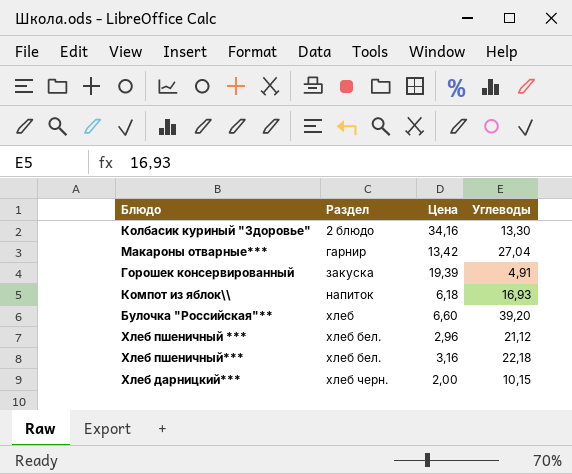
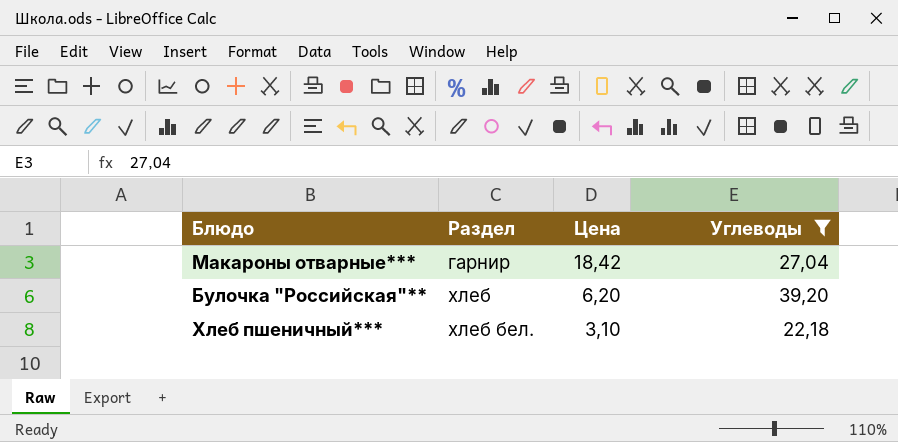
filter: none -> Углеводы >= 22,18
Макароны отварные*** | Цена: 13,42 -> 18,42
Булочка "Российская"** | Цена: 6,60 -> 6,20
Хлеб пшеничный*** | Цена: 3,16 -> 3,10

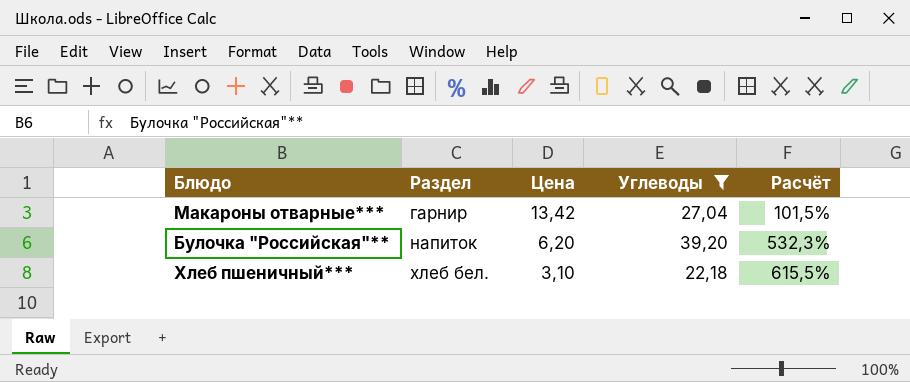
column Расчёт | formula: none -> ([Углеводы] - [Цена]) / [Цена]
Макароны отварные*** | Цена: 18,42 -> 13,42
Булочка "Российская"** | Раздел: хлеб -> напиток

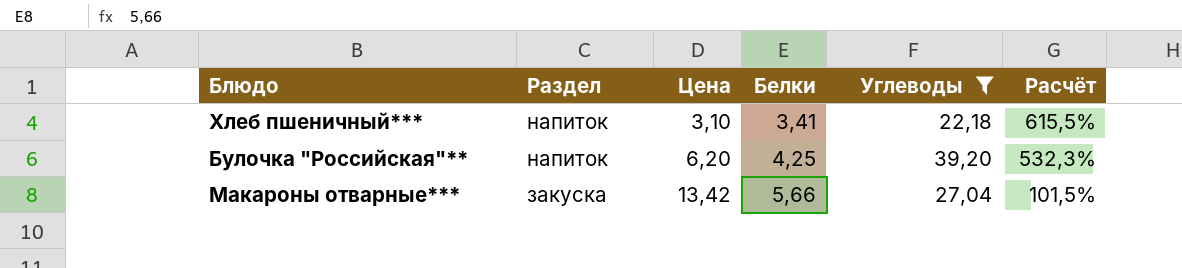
row order: Раздел ascending -> Раздел descending
column Белки | position: none -> 4
Хлеб пшеничный*** | Раздел: хлеб бел. -> напиток
Макароны отварные*** | Раздел: гарнир -> закуска

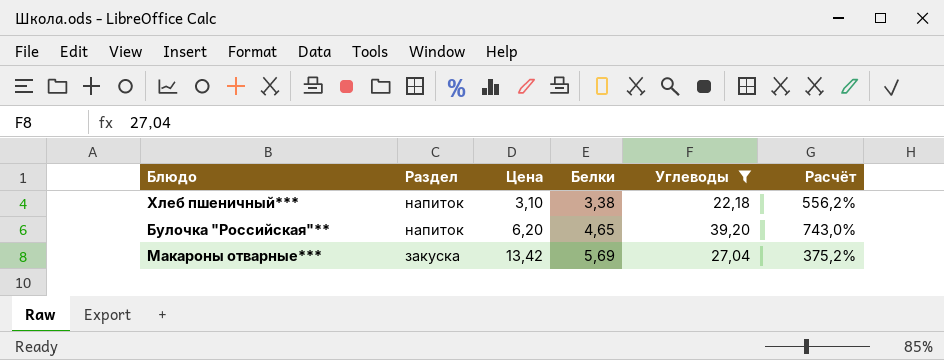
column Расчёт | formula: ([Углеводы] - [Цена]) / [Цена] -> ([Углеводы] - [Белки]) / [Белки]
Хлеб пшеничный*** | Белки: 3,41 -> 3,38
Булочка "Российская"** | Белки: 4,25 -> 4,65
Макароны отварные*** | Белки: 5,66 -> 5,69

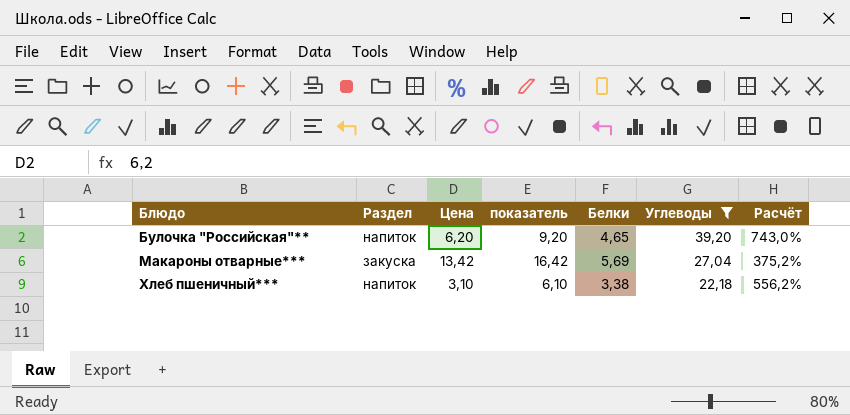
row order: Раздел descending -> Блюдо ascending
column показатель | formula: none -> [Цена] + 3

